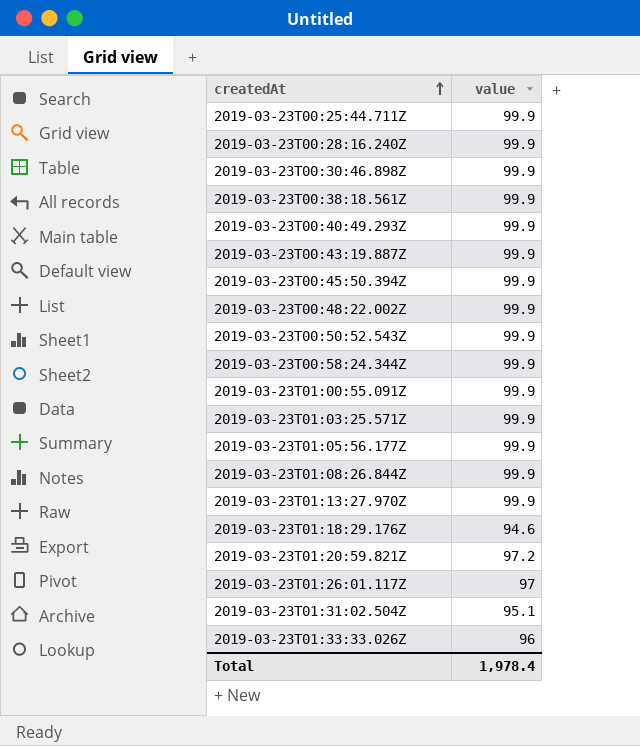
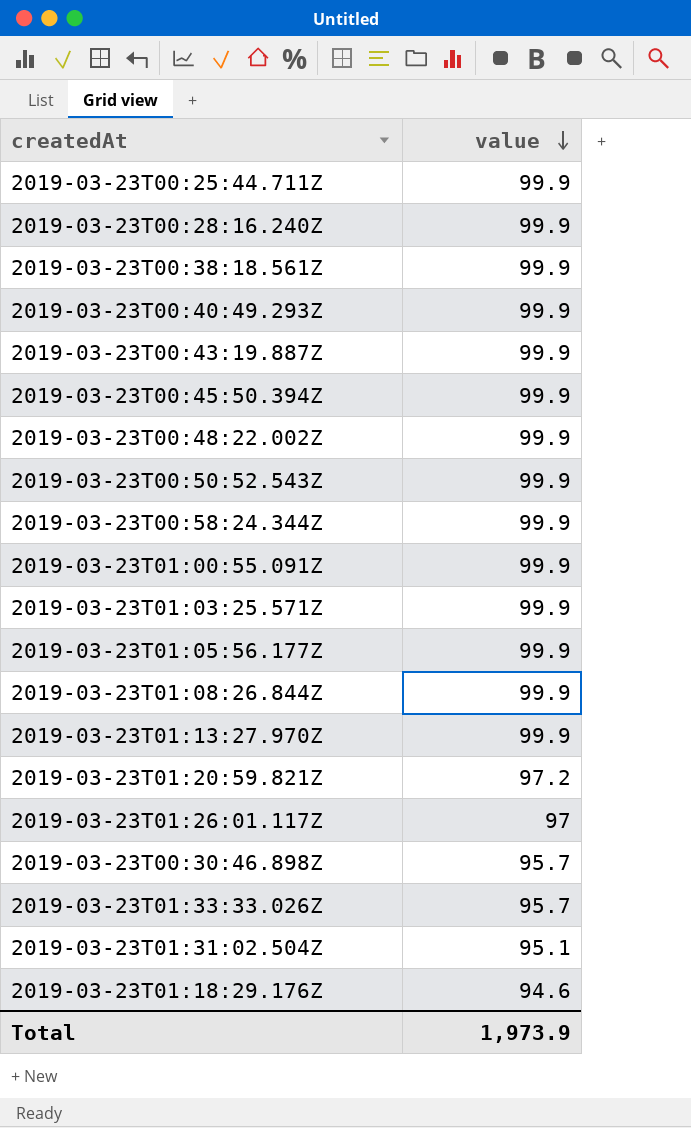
row order: createdAt ascending -> value descending
2019-03-23T00:30:46.898Z | value: 99.9 -> 95.7
2019-03-23T01:33:33.026Z | value: 96 -> 95.7
Total | value: 1,978.4 -> 1,973.9

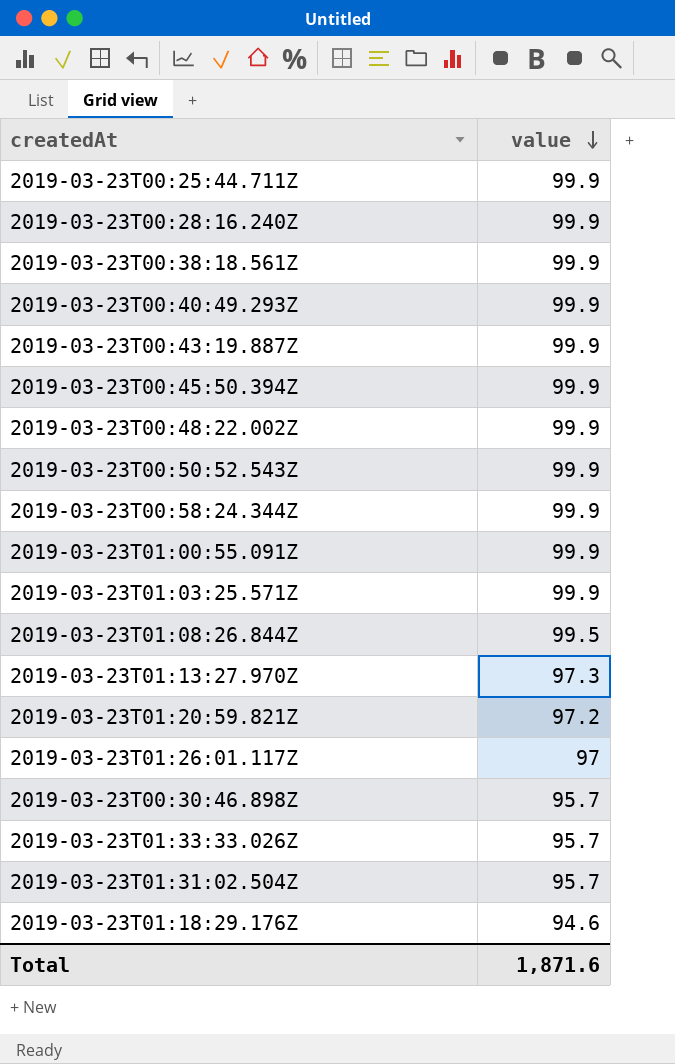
row 2019-03-23T01:05:56.177Z: 99.9 -> none
2019-03-23T01:08:26.844Z | value: 99.9 -> 99.5
2019-03-23T01:13:27.970Z | value: 99.9 -> 97.3
2019-03-23T01:31:02.504Z | value: 95.1 -> 95.7
Total | value: 1,973.9 -> 1,871.6

